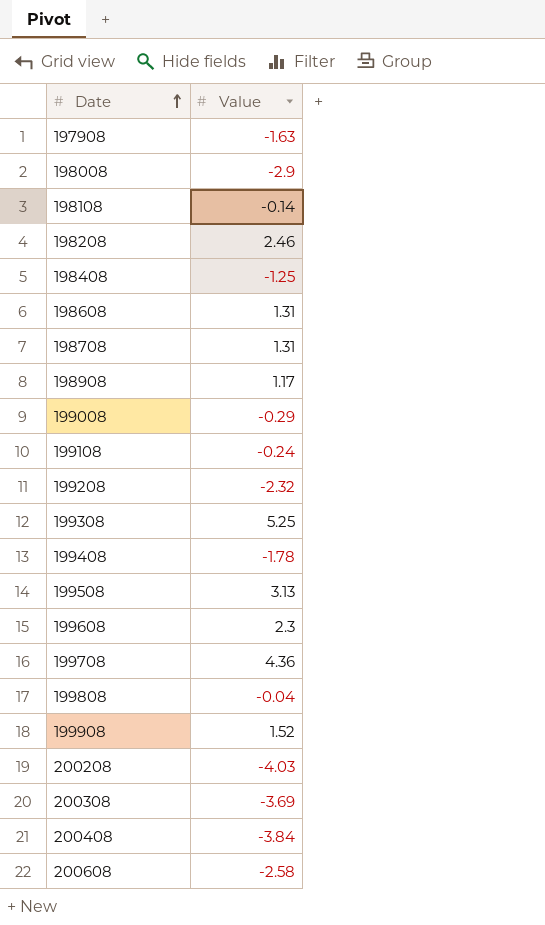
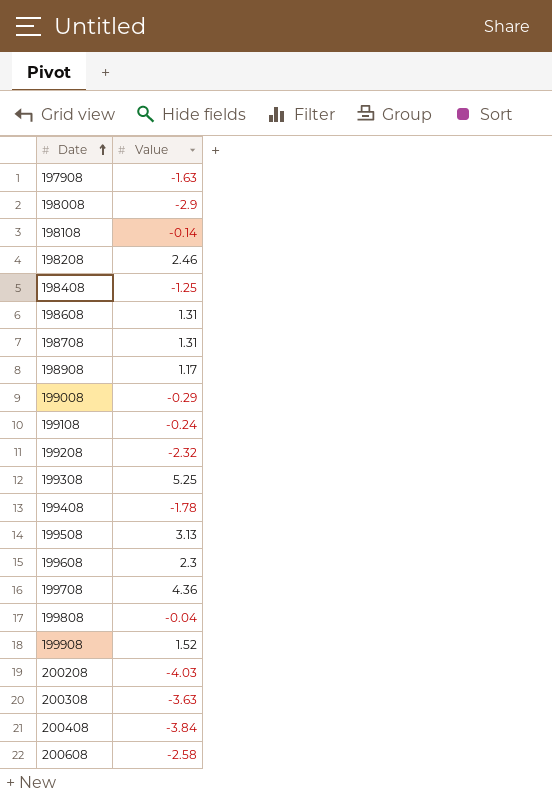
200308 | Value: -3.69 -> -3.63

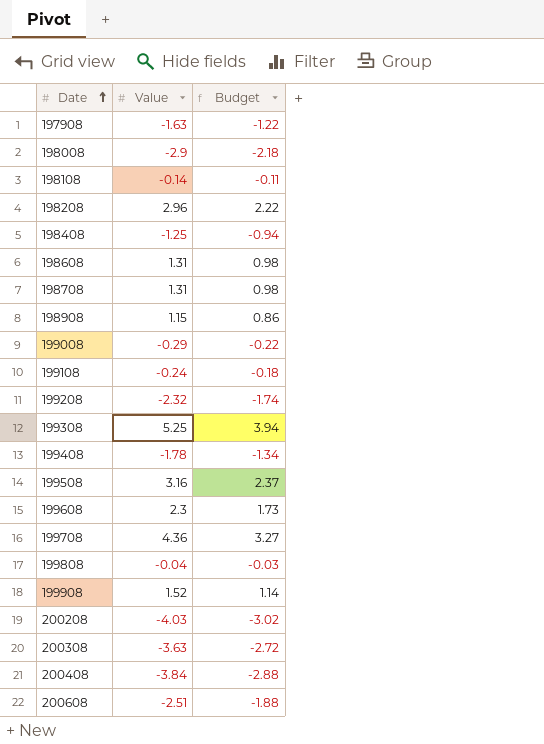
column Budget | formula: none -> [Value] * 0.75
198208 | Value: 2.46 -> 2.96
198908 | Value: 1.17 -> 1.15
199508 | Value: 3.13 -> 3.16
200608 | Value: -2.58 -> -2.51

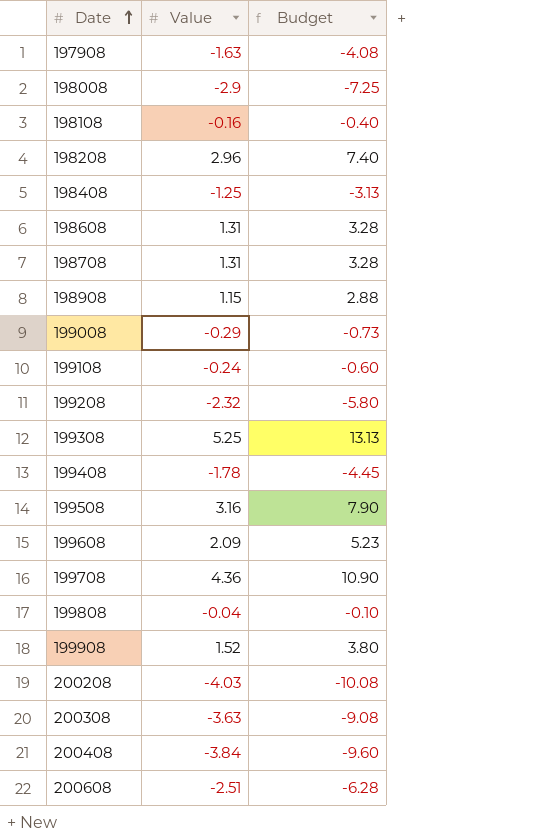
column Budget | formula: [Value] * 0.75 -> [Value] * 2.5
198108 | Value: -0.14 -> -0.16
199608 | Value: 2.3 -> 2.09

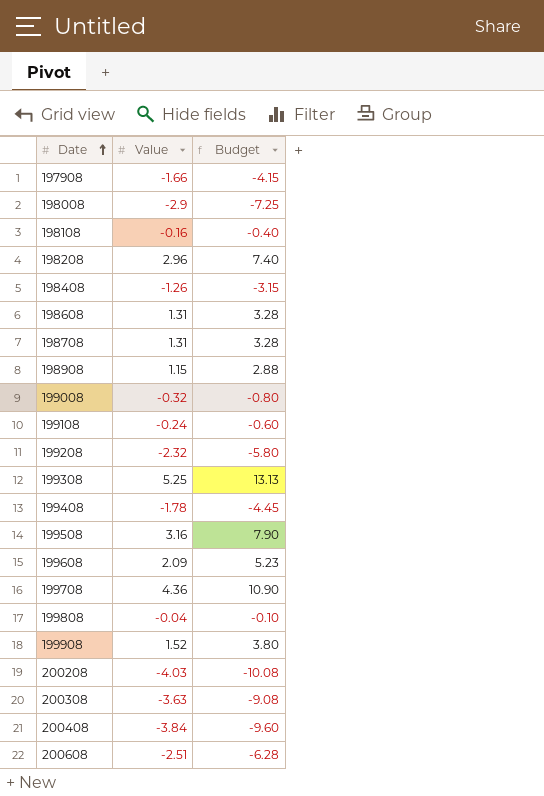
197908 | Value: -1.63 -> -1.66
197908 | Budget: -4.08 -> -4.15
198408 | Value: -1.25 -> -1.26
198408 | Budget: -3.13 -> -3.15
199008 | Value: -0.29 -> -0.32
199008 | Budget: -0.73 -> -0.80

